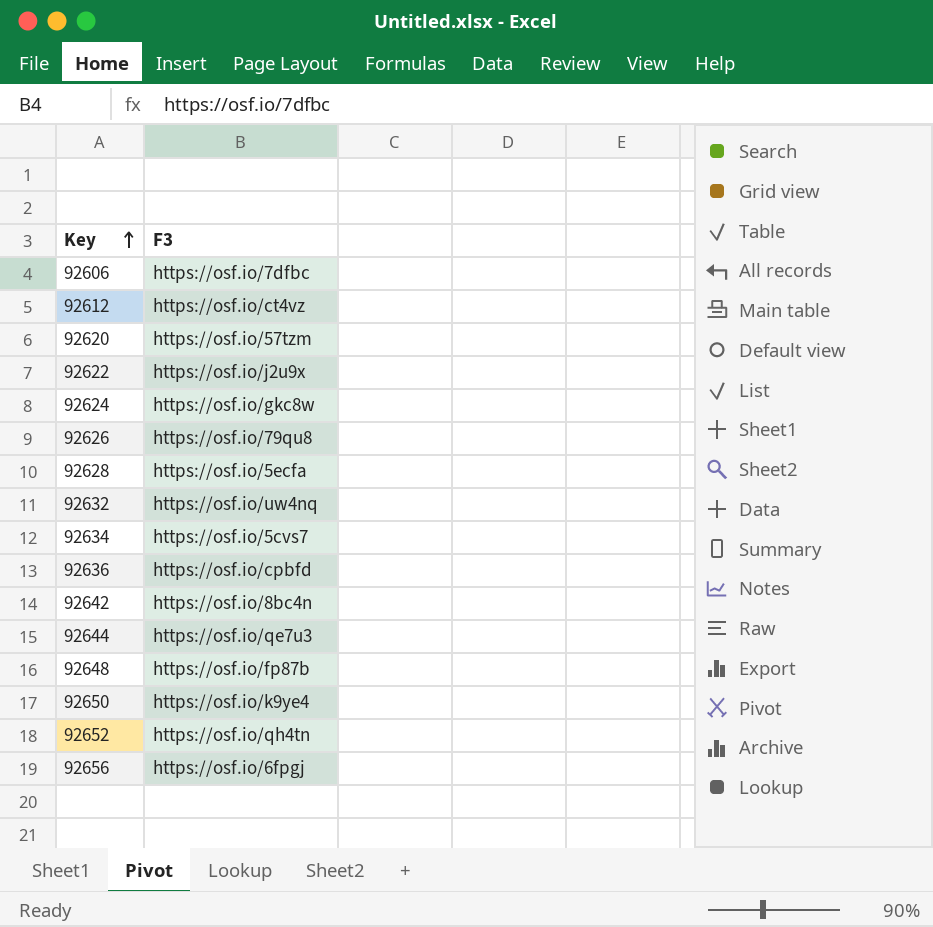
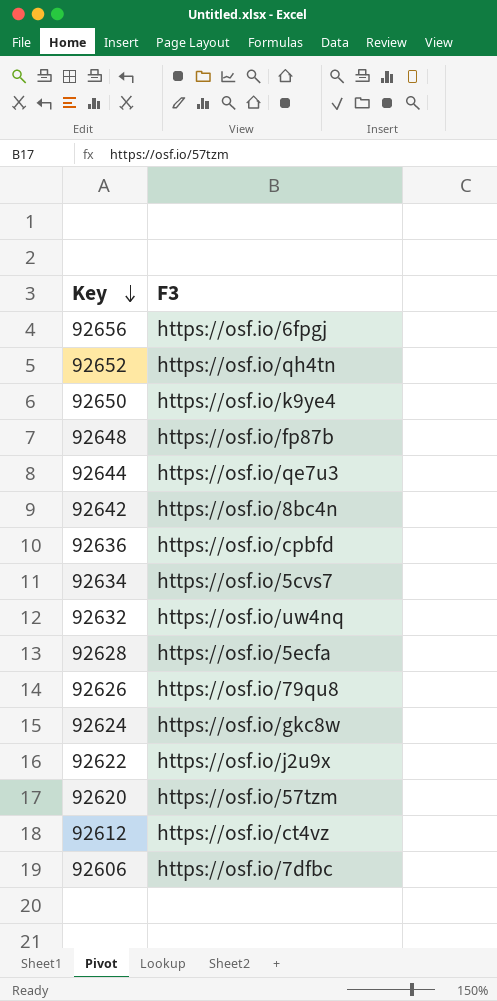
row order: Key ascending -> Key descending

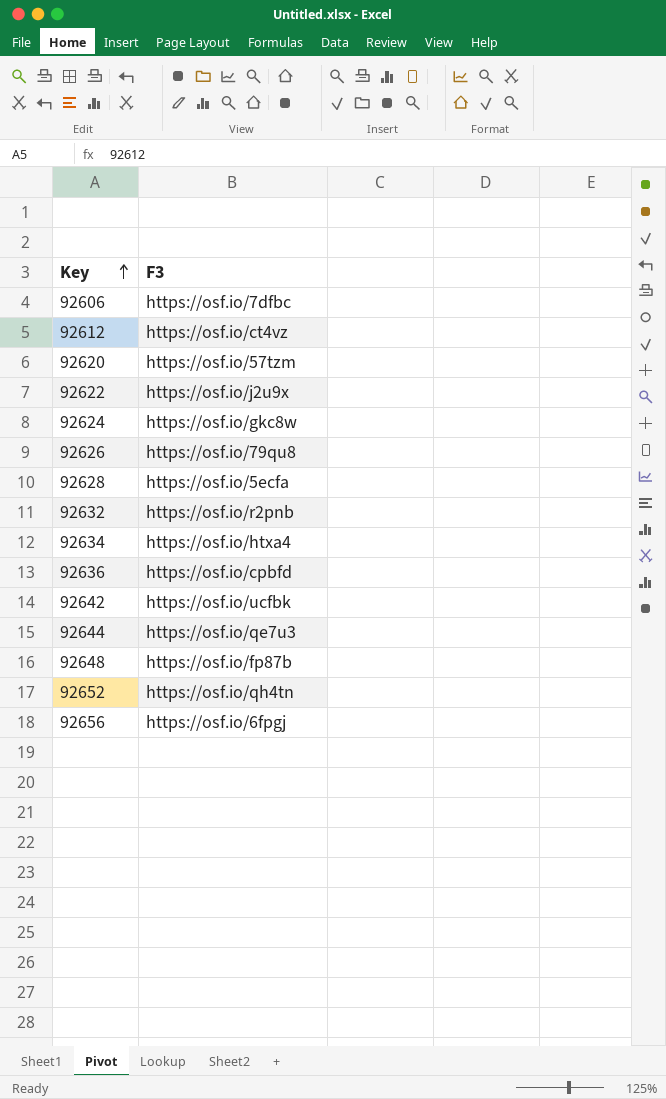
row order: Key descending -> Key ascending
row 92650: https://osf.io/k9ye4 -> none
92632 | F3: https://osf.io/uw4nq -> https://osf.io/r2pnb
92634 | F3: https://osf.io/5cvs7 -> https://osf.io/htxa4
92642 | F3: https://osf.io/8bc4n -> https://osf.io/ucfbk

